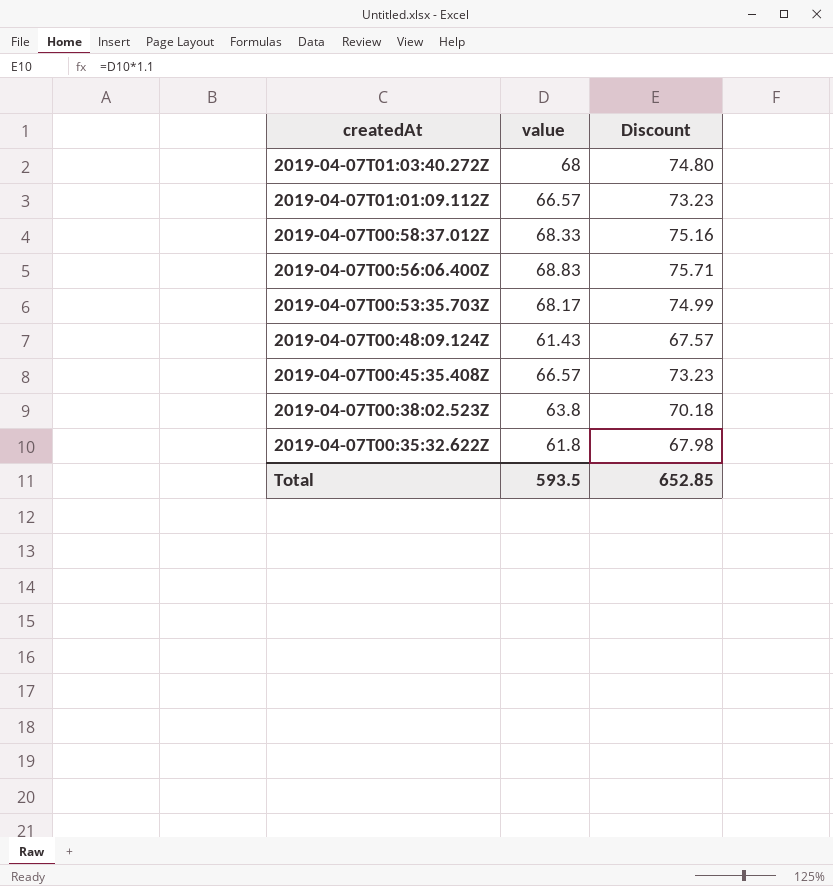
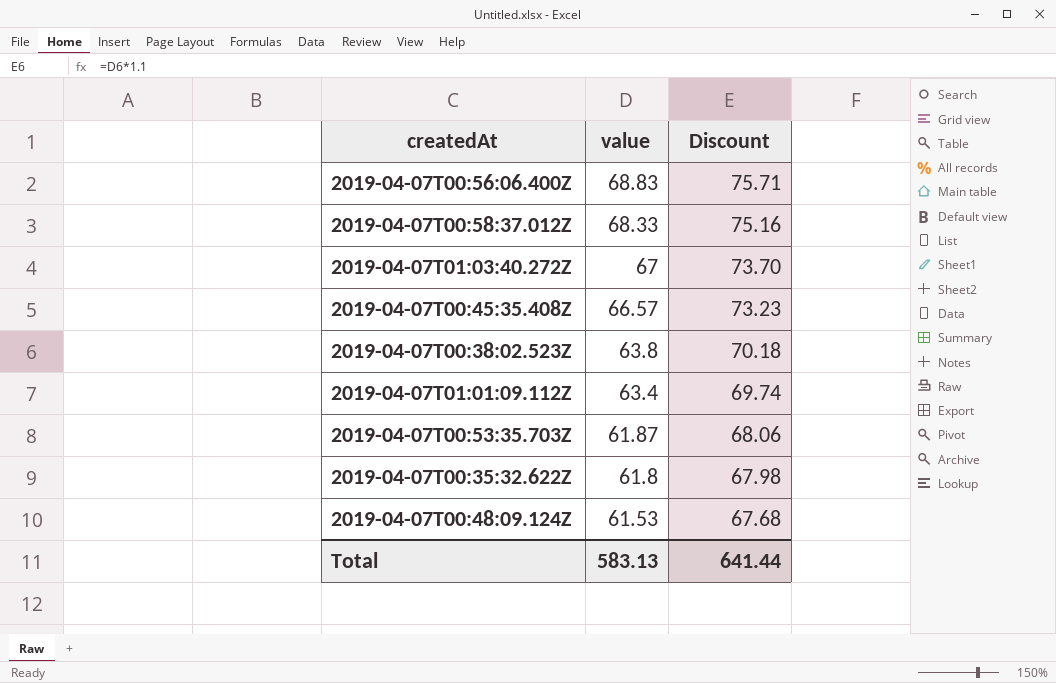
row order: createdAt descending -> value descending
2019-04-07T01:03:40.272Z | value: 68 -> 67
2019-04-07T01:03:40.272Z | Discount: 74.80 -> 73.70
2019-04-07T01:01:09.112Z | value: 66.57 -> 63.4
2019-04-07T01:01:09.112Z | Discount: 73.23 -> 69.74
2019-04-07T00:53:35.703Z | value: 68.17 -> 61.87
2019-04-07T00:53:35.703Z | Discount: 74.99 -> 68.06
2019-04-07T00:48:09.124Z | value: 61.43 -> 61.53
2019-04-07T00:48:09.124Z | Discount: 67.57 -> 67.68
Total | value: 593.5 -> 583.13
Total | Discount: 652.85 -> 641.44

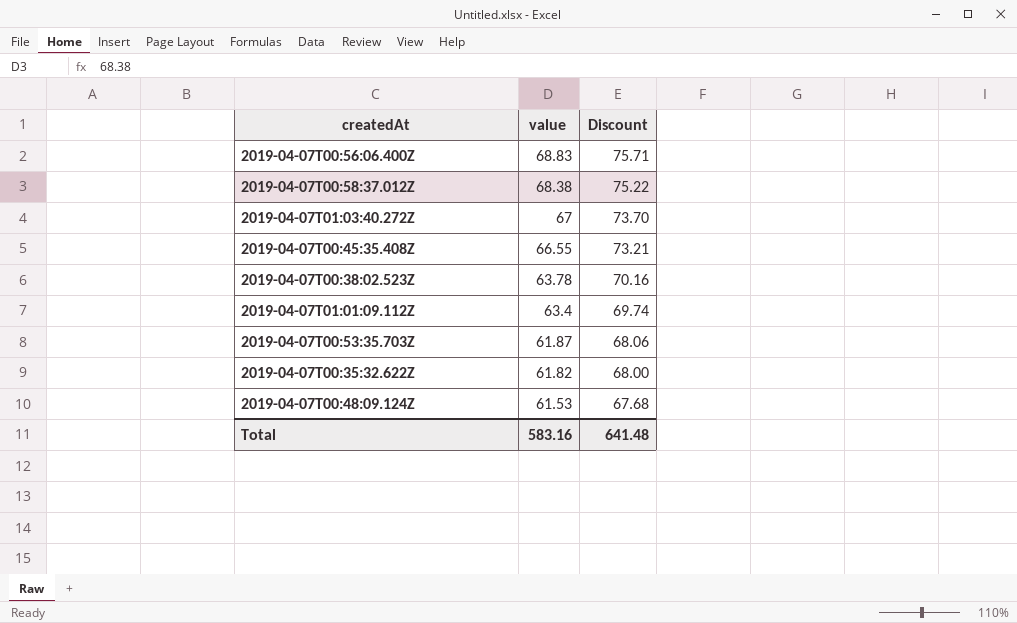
2019-04-07T00:58:37.012Z | value: 68.33 -> 68.38
2019-04-07T00:58:37.012Z | Discount: 75.16 -> 75.22
2019-04-07T00:45:35.408Z | value: 66.57 -> 66.55
2019-04-07T00:45:35.408Z | Discount: 73.23 -> 73.21
2019-04-07T00:38:02.523Z | value: 63.8 -> 63.78
2019-04-07T00:38:02.523Z | Discount: 70.18 -> 70.16
2019-04-07T00:35:32.622Z | value: 61.8 -> 61.82
2019-04-07T00:35:32.622Z | Discount: 67.98 -> 68.00
Total | value: 583.13 -> 583.16
Total | Discount: 641.44 -> 641.48

